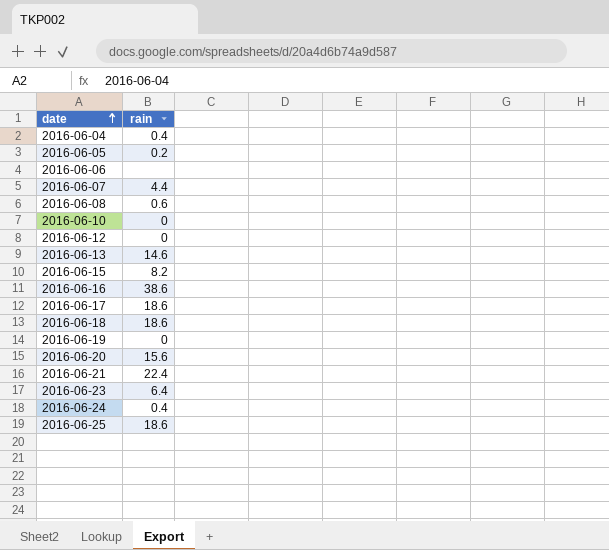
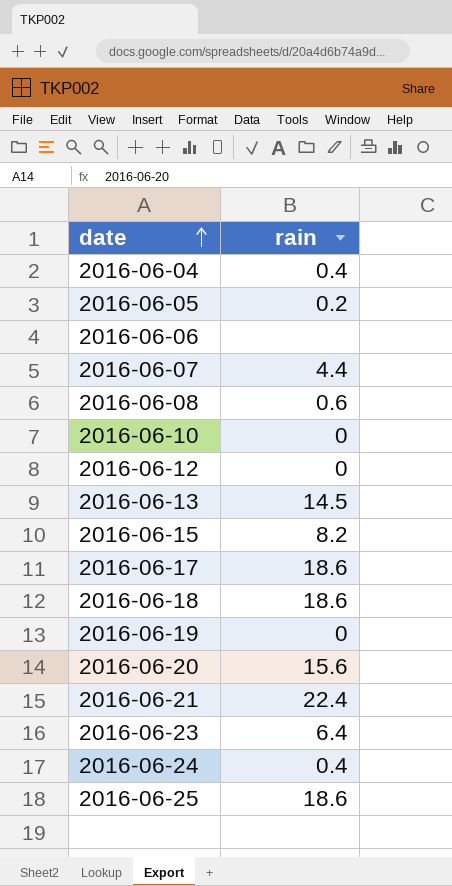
row 2016-06-16: 38.6 -> none
2016-06-13 | rain: 14.6 -> 14.5

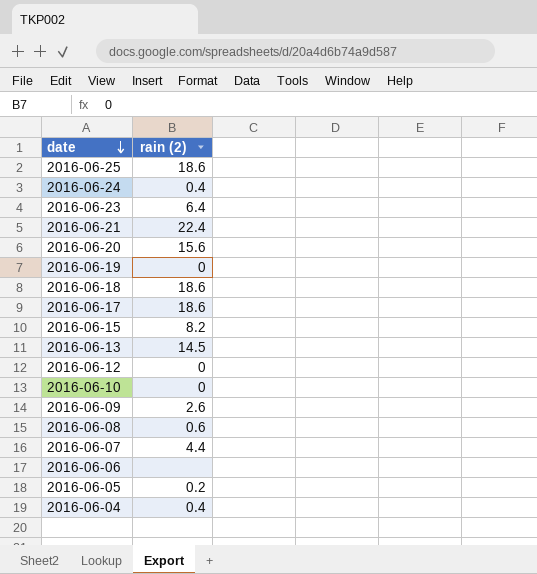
row order: date ascending -> date descending
column name: rain -> rain (2)
row 2016-06-09: none -> 2.6

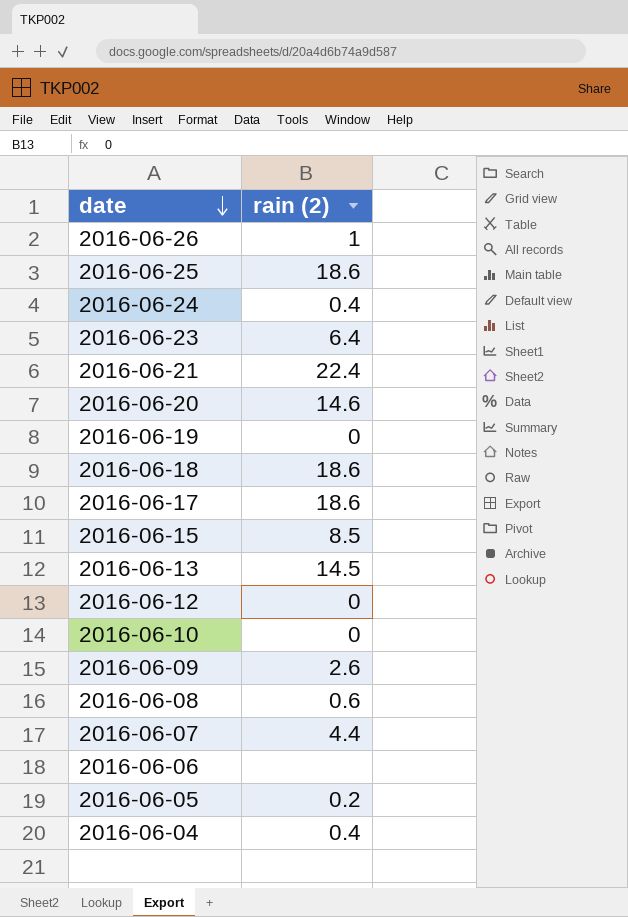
row 2016-06-26: none -> 1
2016-06-20 | rain (2): 15.6 -> 14.6
2016-06-15 | rain (2): 8.2 -> 8.5

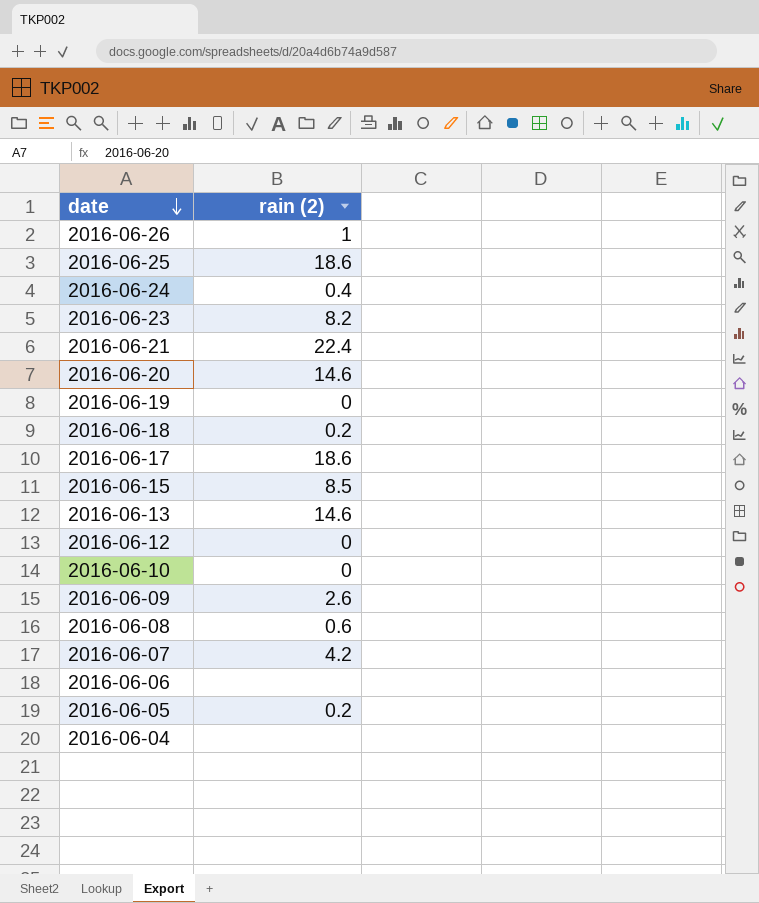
2016-06-23 | rain (2): 6.4 -> 8.2
2016-06-18 | rain (2): 18.6 -> 0.2
2016-06-13 | rain (2): 14.5 -> 14.6
2016-06-07 | rain (2): 4.4 -> 4.2
2016-06-04 | rain (2): 0.4 -> none

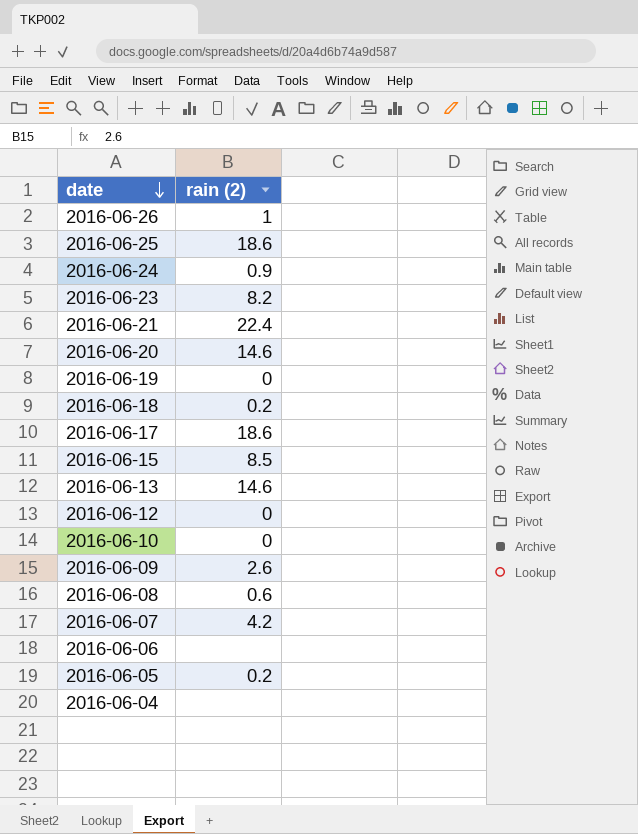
2016-06-24 | rain (2): 0.4 -> 0.9

